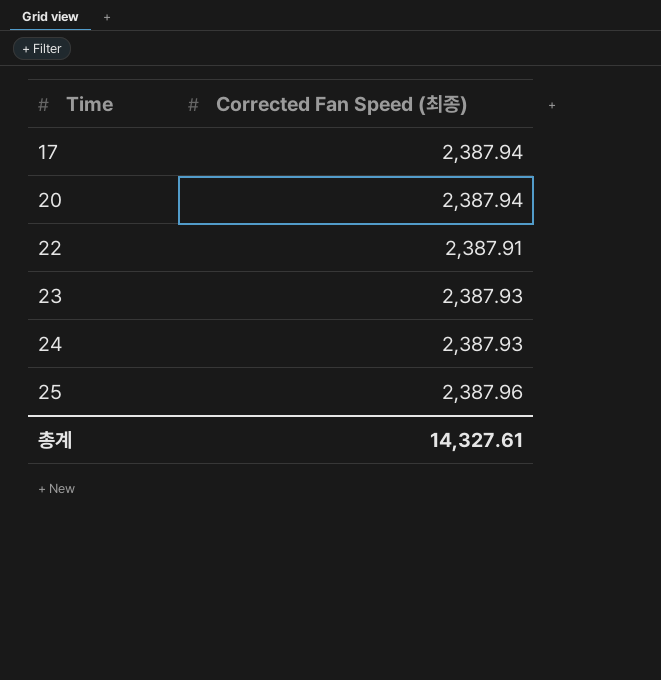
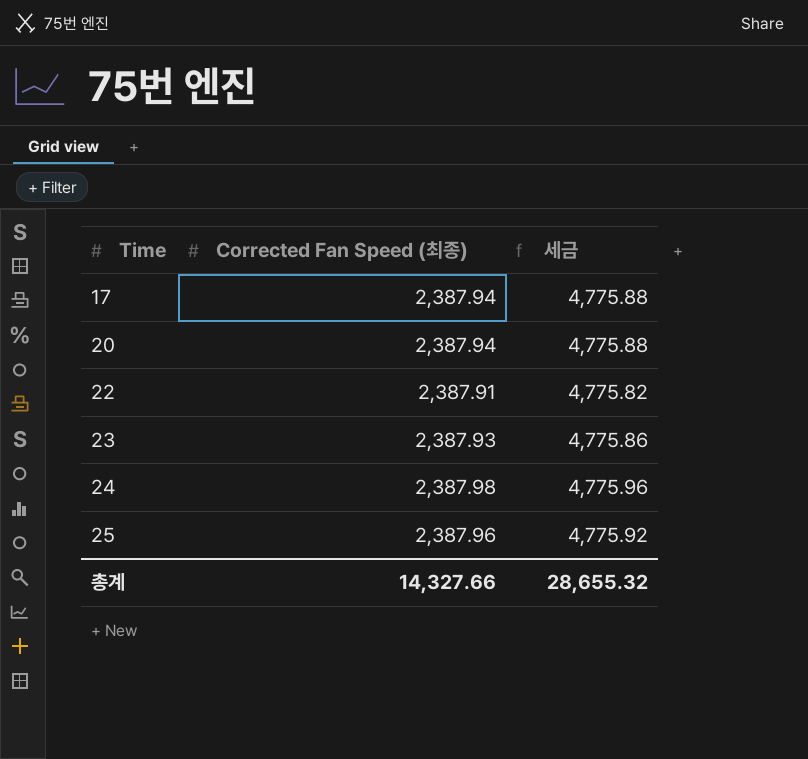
column 세금 | formula: none -> [Corrected Fan Speed (최종)] * 2
24 | Corrected Fan Speed (최종): 2,387.93 -> 2,387.98
총계 | Corrected Fan Speed (최종): 14,327.61 -> 14,327.66

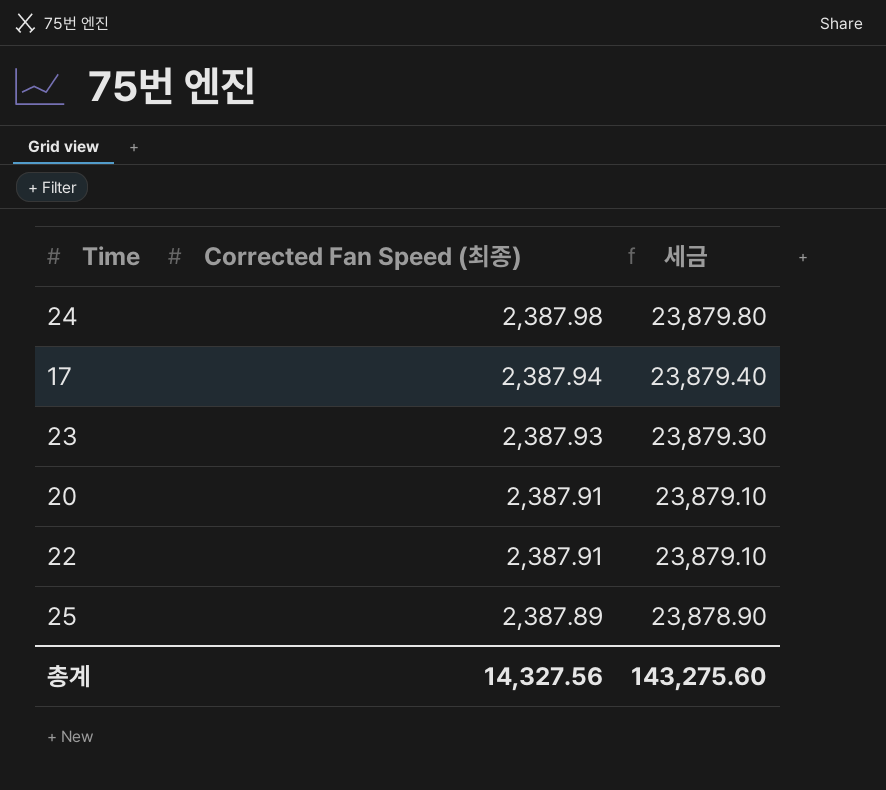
row order: Time ascending -> Corrected Fan Speed (최종) descending
column 세금 | formula: [Corrected Fan Speed (최종)] * 2 -> [Corrected Fan Speed (최종)] * 10
20 | Corrected Fan Speed (최종): 2,387.94 -> 2,387.91
25 | Corrected Fan Speed (최종): 2,387.96 -> 2,387.89
총계 | Corrected Fan Speed (최종): 14,327.66 -> 14,327.56
총계 | 세금: 28,655.32 -> 143,275.60

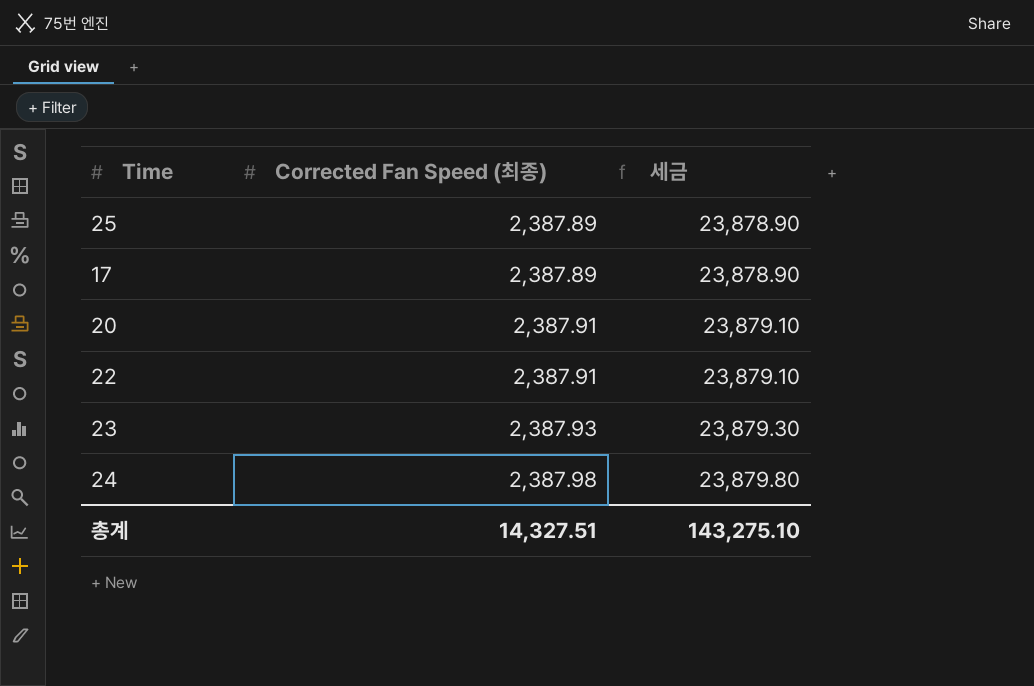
row order: Corrected Fan Speed (최종) descending -> Corrected Fan Speed (최종) ascending
17 | Corrected Fan Speed (최종): 2,387.94 -> 2,387.89
17 | 세금: 23,879.40 -> 23,878.90
총계 | Corrected Fan Speed (최종): 14,327.56 -> 14,327.51
총계 | 세금: 143,275.60 -> 143,275.10

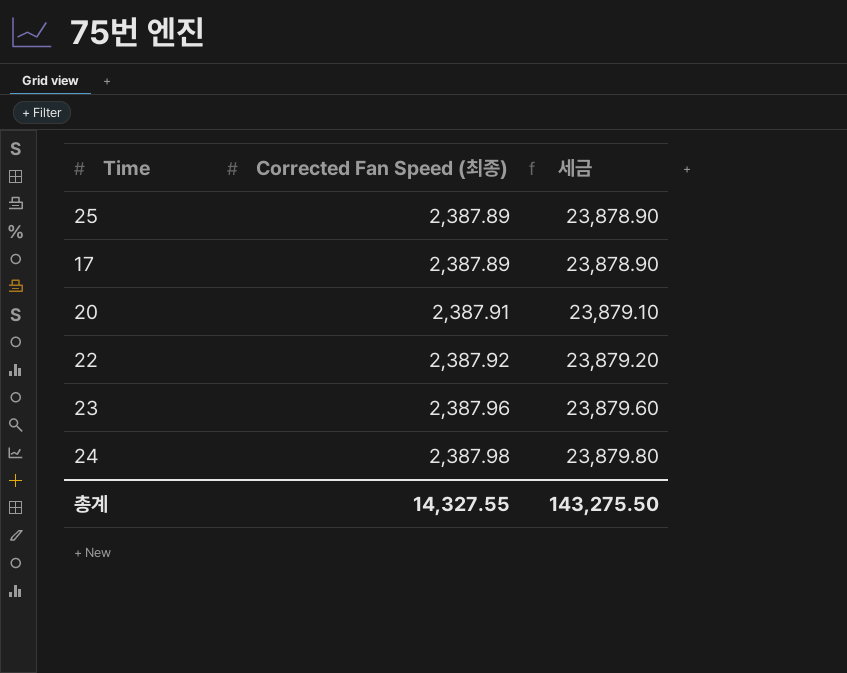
22 | Corrected Fan Speed (최종): 2,387.91 -> 2,387.92
22 | 세금: 23,879.10 -> 23,879.20
23 | Corrected Fan Speed (최종): 2,387.93 -> 2,387.96
23 | 세금: 23,879.30 -> 23,879.60
총계 | Corrected Fan Speed (최종): 14,327.51 -> 14,327.55
총계 | 세금: 143,275.10 -> 143,275.50

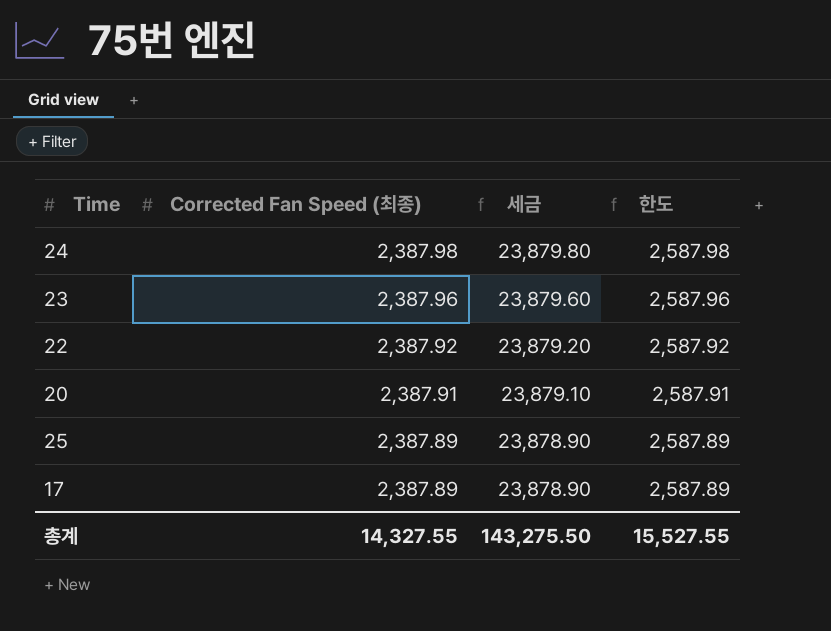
row order: Corrected Fan Speed (최종) ascending -> Corrected Fan Speed (최종) descending
column 한도 | formula: none -> [Corrected Fan Speed (최종)] + 200

